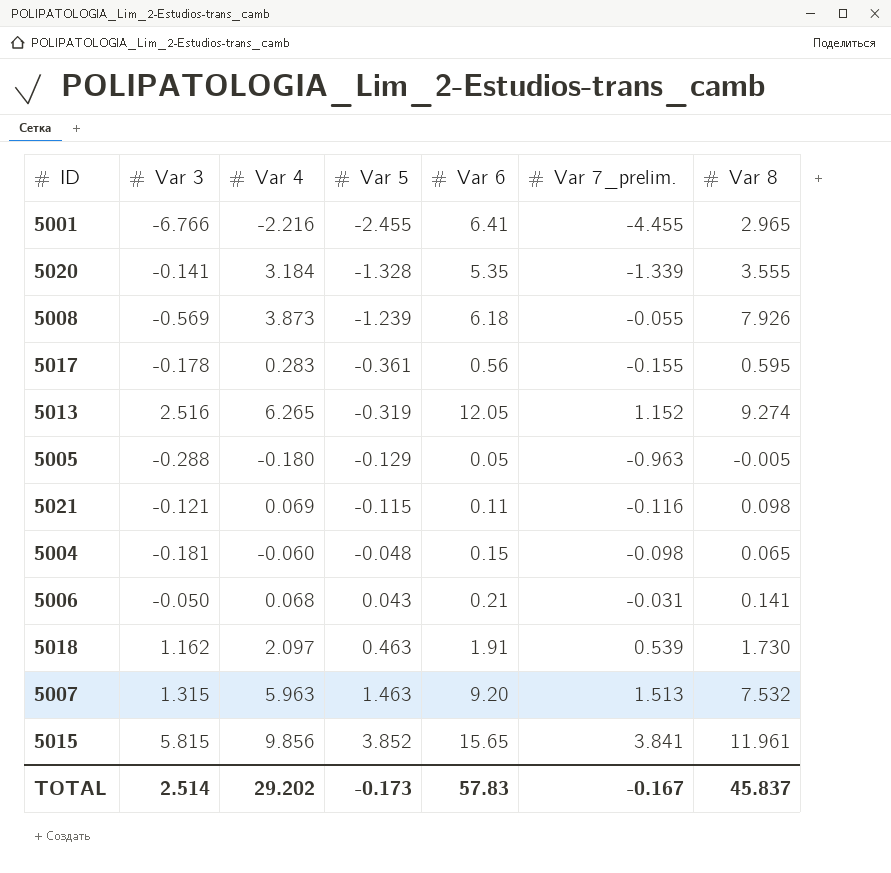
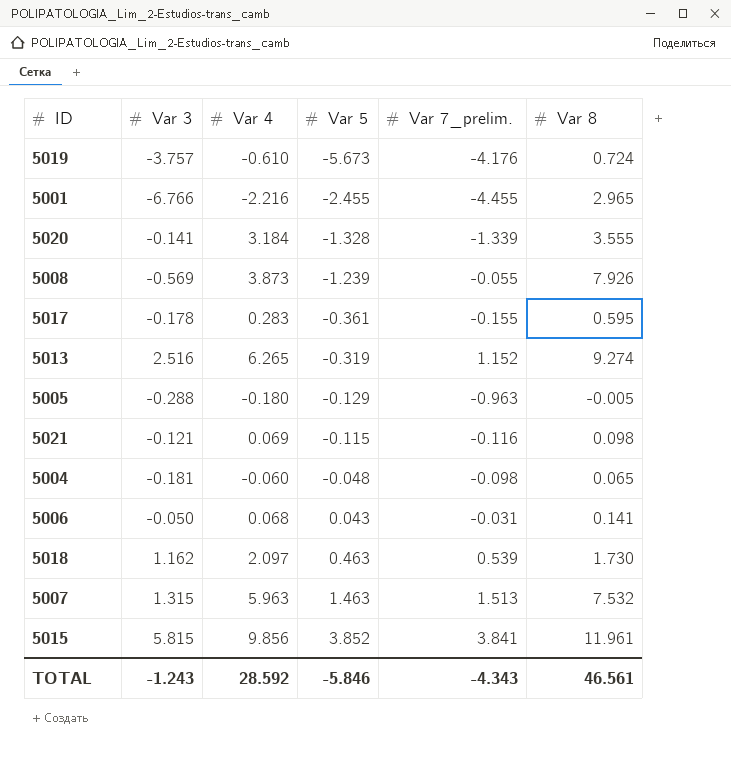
column Var 6 | position: 5 -> none
row 5019: none -> -3.757 | -0.610 | -5.673 | -4.176 | 0.724
TOTAL | Var 3: 2.514 -> -1.243
TOTAL | Var 4: 29.202 -> 28.592
TOTAL | Var 5: -0.173 -> -5.846
TOTAL | Var 7_prelim.: -0.167 -> -4.343
TOTAL | Var 8: 45.837 -> 46.561

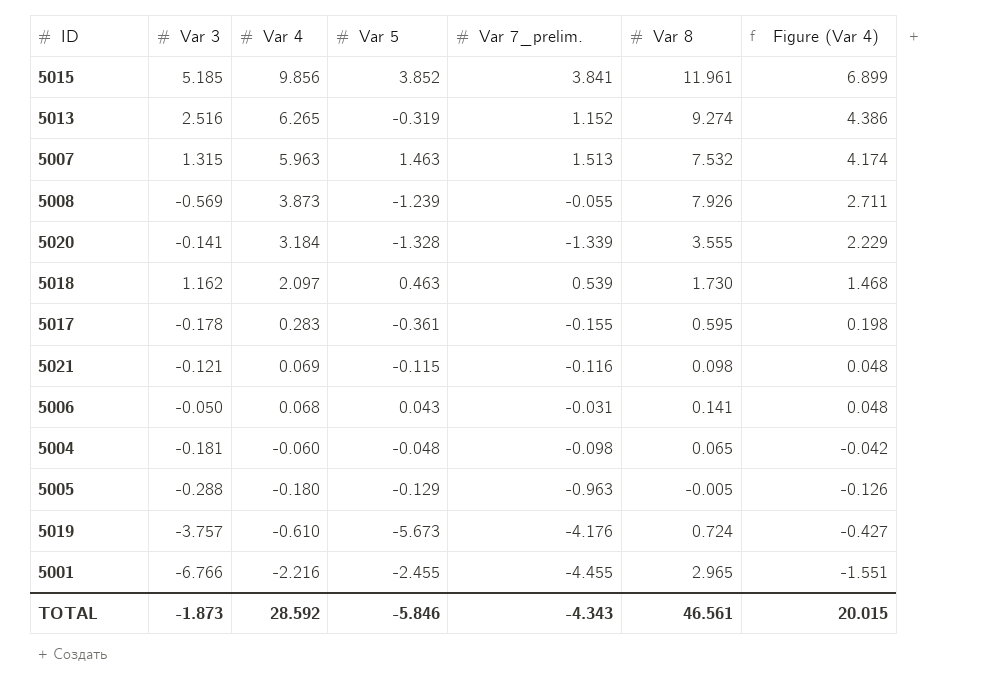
row order: Var 5 ascending -> Var 4 descending
column Figure (Var 4) | formula: none -> [Var 4] * 0.7
5015 | Var 3: 5.815 -> 5.185
TOTAL | Var 3: -1.243 -> -1.873

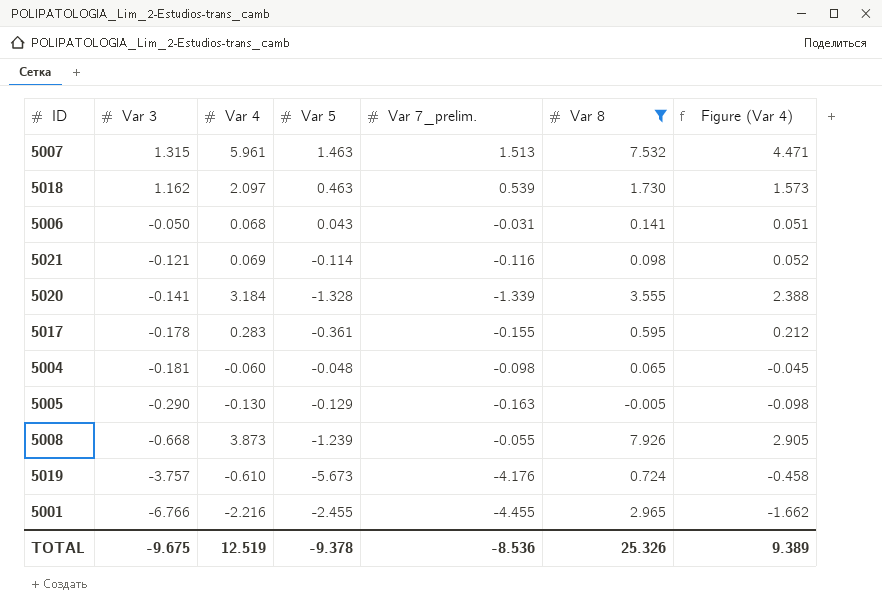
filter: none -> Var 8 <= 7.926
row order: Var 4 descending -> Var 3 descending
column Figure (Var 4) | formula: [Var 4] * 0.7 -> [Var 4] * 0.75
5007 | Var 4: 5.963 -> 5.961
5021 | Var 5: -0.115 -> -0.114
5005 | Var 3: -0.288 -> -0.290
5005 | Var 4: -0.180 -> -0.130
5005 | Var 7_prelim.: -0.963 -> -0.163
5008 | Var 3: -0.569 -> -0.668
TOTAL | Var 3: -1.873 -> -9.675
TOTAL | Var 4: 28.592 -> 12.519
TOTAL | Var 5: -5.846 -> -9.378
TOTAL | Var 7_prelim.: -4.343 -> -8.536
TOTAL | Var 8: 46.561 -> 25.326
TOTAL | Figure (Var 4): 20.015 -> 9.389

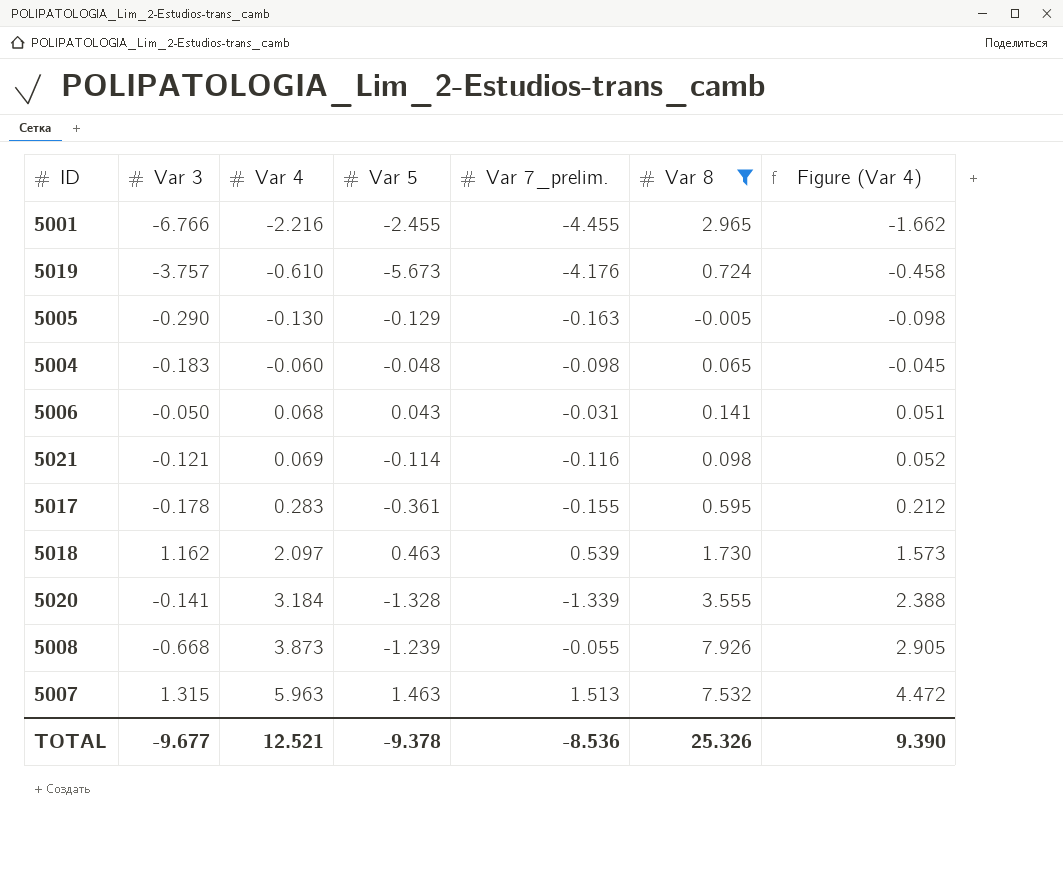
row order: Var 3 descending -> Var 4 ascending
5004 | Var 3: -0.181 -> -0.183
5007 | Var 4: 5.961 -> 5.963
5007 | Figure (Var 4): 4.471 -> 4.472
TOTAL | Var 3: -9.675 -> -9.677
TOTAL | Var 4: 12.519 -> 12.521
TOTAL | Figure (Var 4): 9.389 -> 9.390

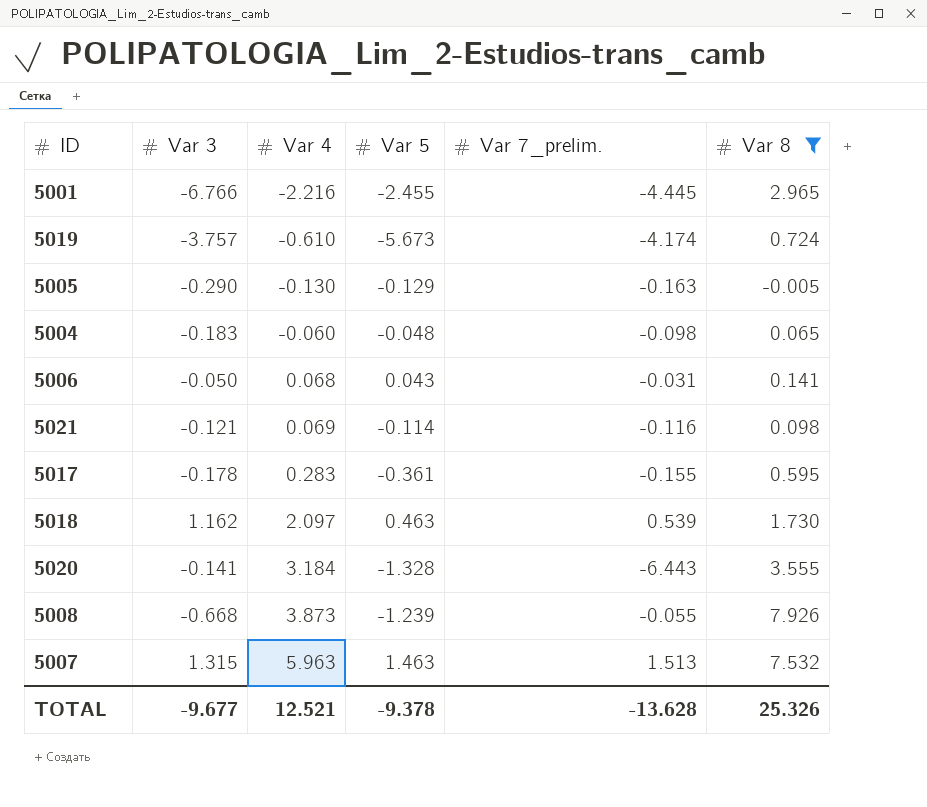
column Figure (Var 4) | formula: [Var 4] * 0.75 -> none
5001 | Var 7_prelim.: -4.455 -> -4.445
5019 | Var 7_prelim.: -4.176 -> -4.174
5020 | Var 7_prelim.: -1.339 -> -6.443
TOTAL | Var 7_prelim.: -8.536 -> -13.628

